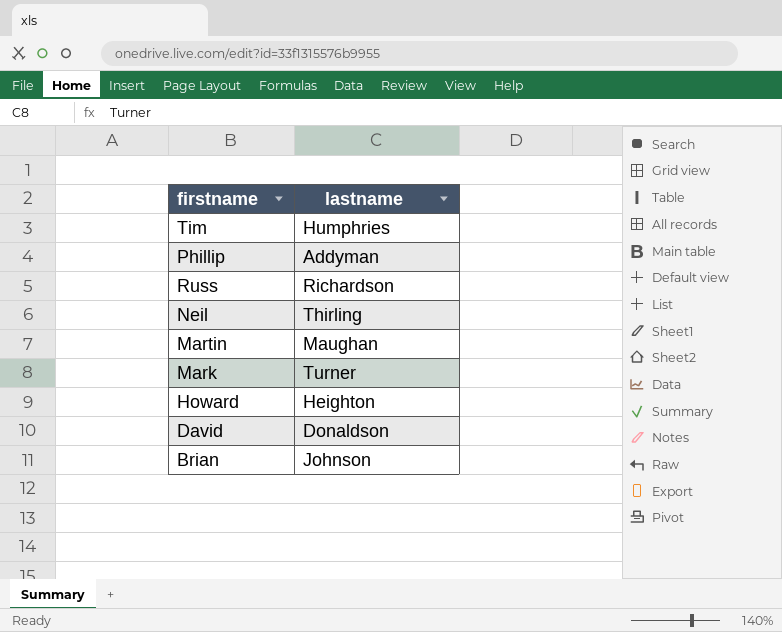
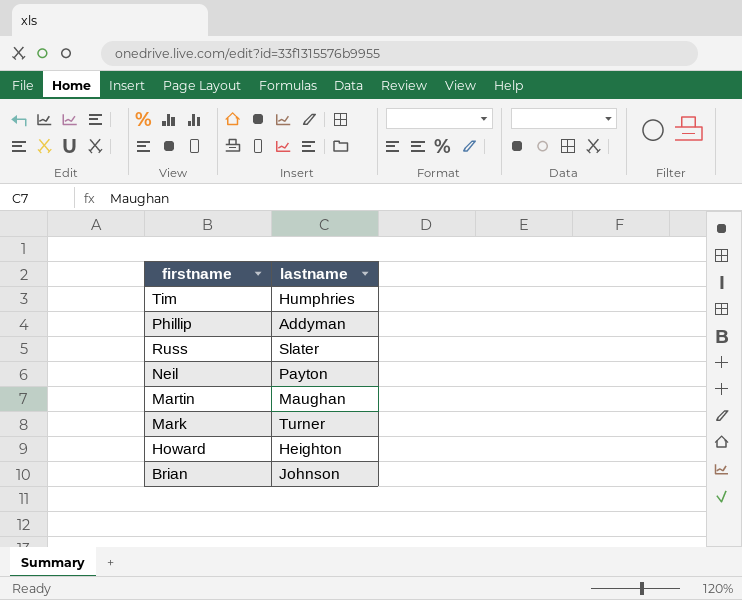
row David: Donaldson -> none
Russ | lastname: Richardson -> Slater
Neil | lastname: Thirling -> Payton

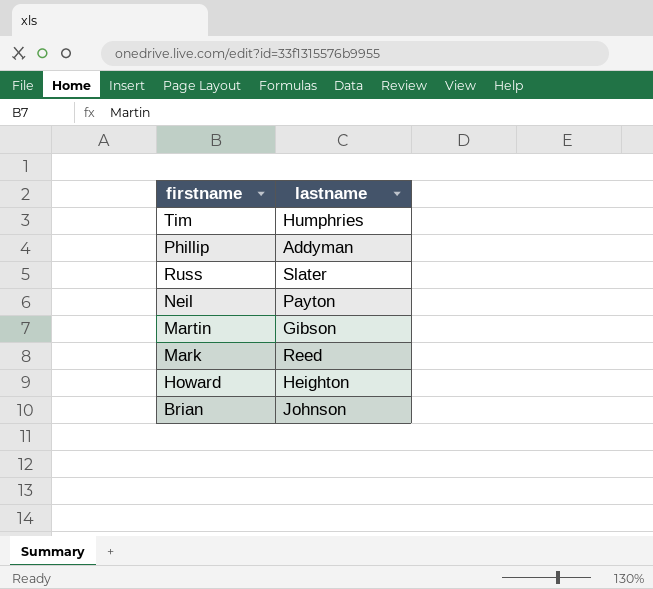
Martin | lastname: Maughan -> Gibson
Mark | lastname: Turner -> Reed

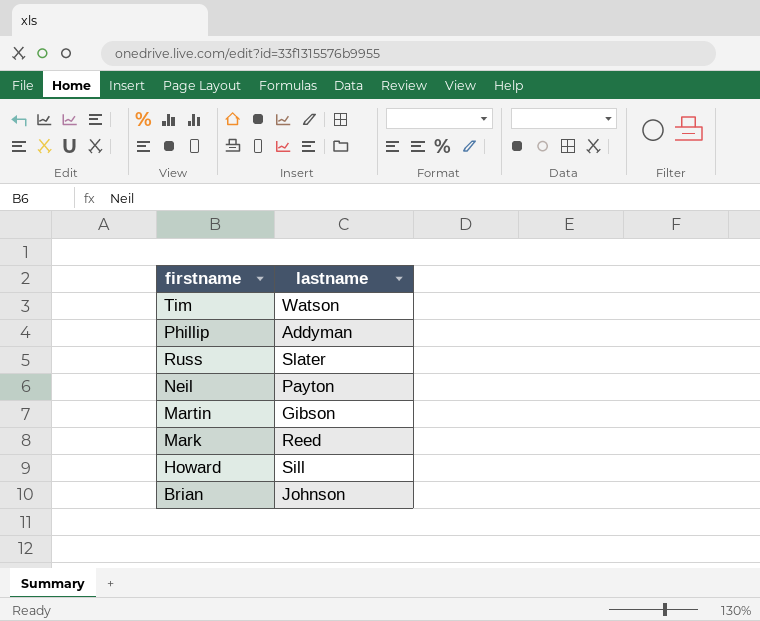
Tim | lastname: Humphries -> Watson
Howard | lastname: Heighton -> Sill

